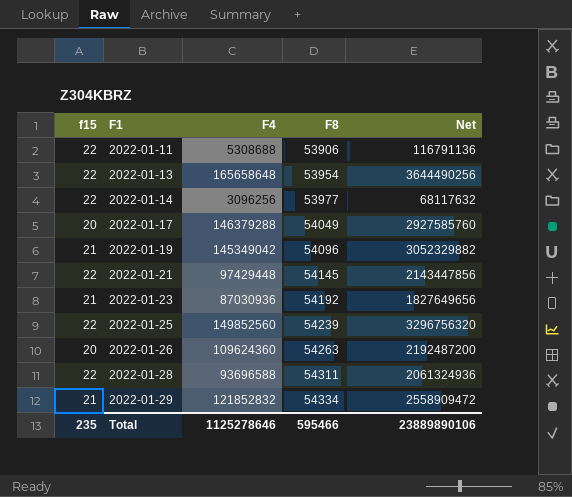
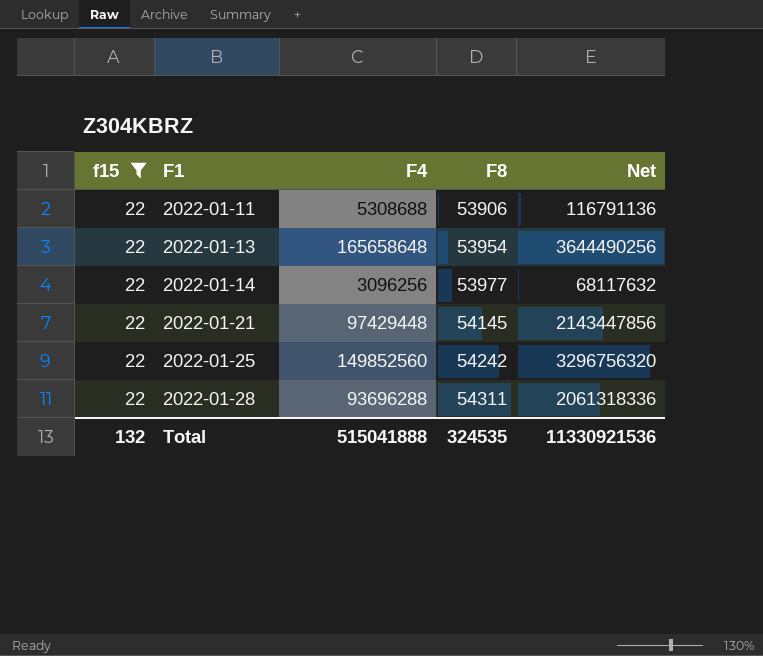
filter: none -> f15 = 22
2022-01-25 | F8: 54239 -> 54242
2022-01-28 | F4: 93696588 -> 93696288
2022-01-28 | Net: 2061324936 -> 2061318336
Total | f15: 235 -> 132
Total | F4: 1125278646 -> 515041888
Total | F8: 595466 -> 324535
Total | Net: 23889890106 -> 11330921536

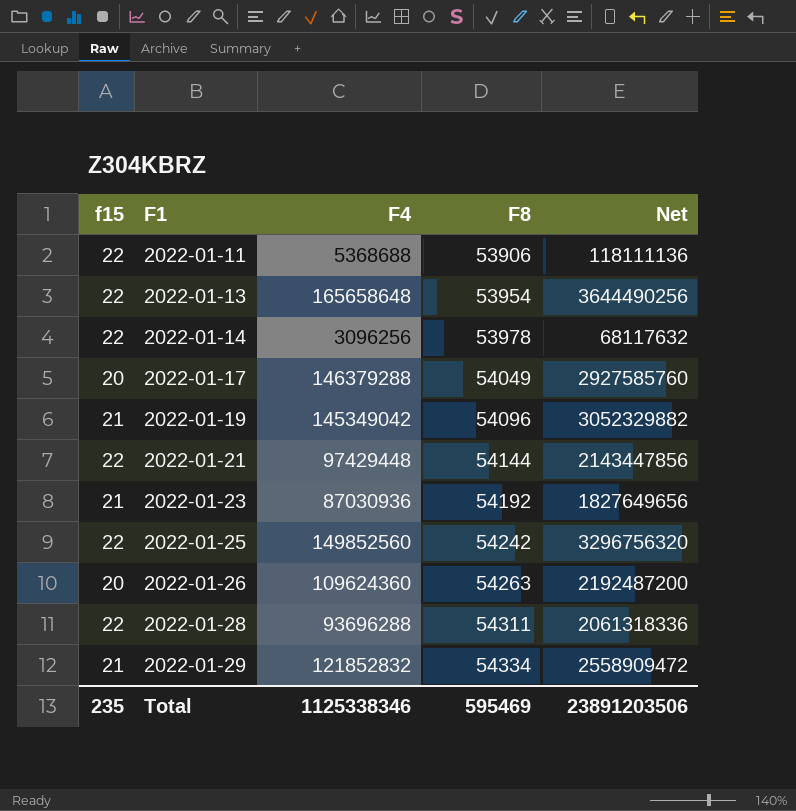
filter: f15 = 22 -> none
2022-01-11 | F4: 5308688 -> 5368688
2022-01-11 | Net: 116791136 -> 118111136
2022-01-14 | F8: 53977 -> 53978
2022-01-21 | F8: 54145 -> 54144
Total | f15: 132 -> 235
Total | F4: 515041888 -> 1125338346
Total | F8: 324535 -> 595469
Total | Net: 11330921536 -> 23891203506

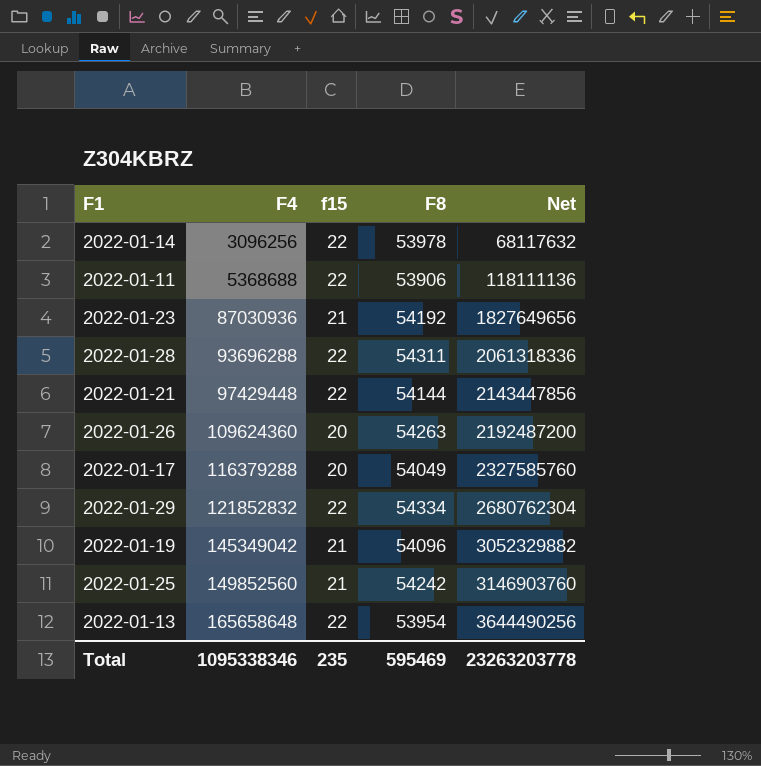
row order: F1 ascending -> F4 ascending
column f15 | position: 1 -> 3
2022-01-17 | F4: 146379288 -> 116379288
2022-01-17 | Net: 2927585760 -> 2327585760
2022-01-29 | f15: 21 -> 22
2022-01-29 | Net: 2558909472 -> 2680762304
2022-01-25 | f15: 22 -> 21
2022-01-25 | Net: 3296756320 -> 3146903760
Total | F4: 1125338346 -> 1095338346
Total | Net: 23891203506 -> 23263203778

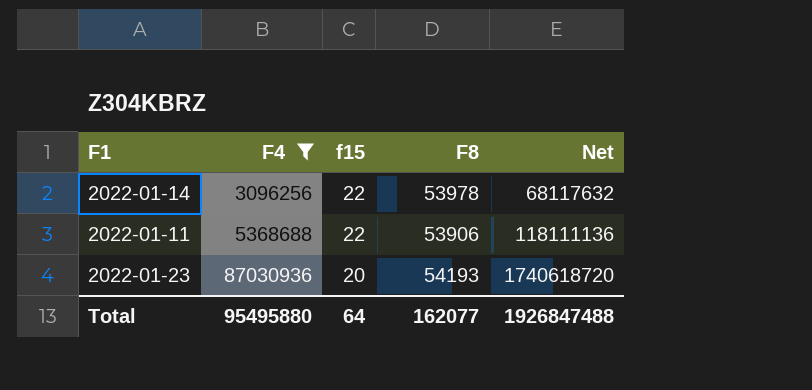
filter: none -> F4 <= 87030936
2022-01-23 | f15: 21 -> 20
2022-01-23 | F8: 54192 -> 54193
2022-01-23 | Net: 1827649656 -> 1740618720
Total | F4: 1095338346 -> 95495880
Total | f15: 235 -> 64
Total | F8: 595469 -> 162077
Total | Net: 23263203778 -> 1926847488

